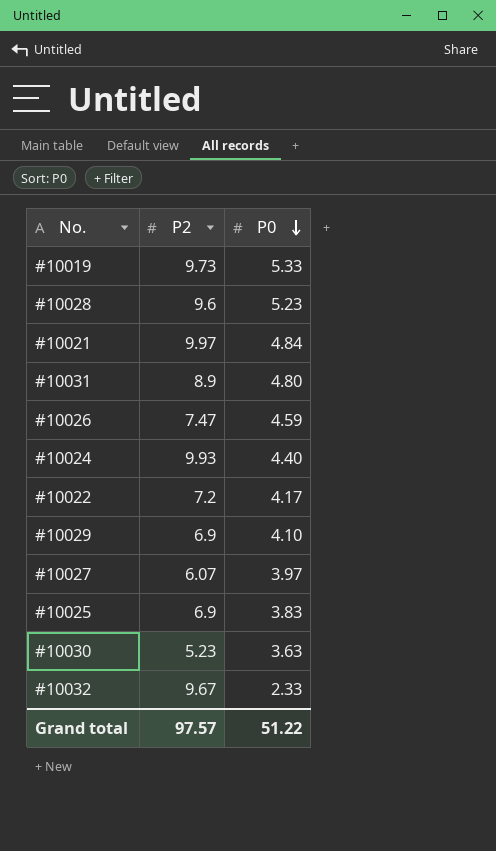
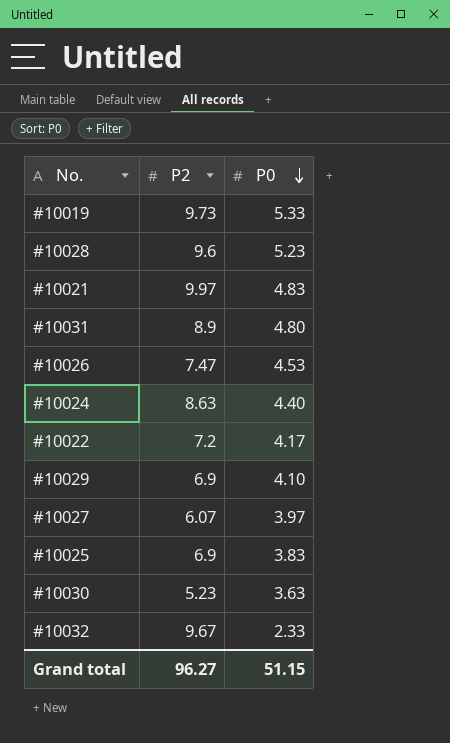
#10021 | P0: 4.84 -> 4.83
#10026 | P0: 4.59 -> 4.53
#10024 | P2: 9.93 -> 8.63
Grand total | P2: 97.57 -> 96.27
Grand total | P0: 51.22 -> 51.15

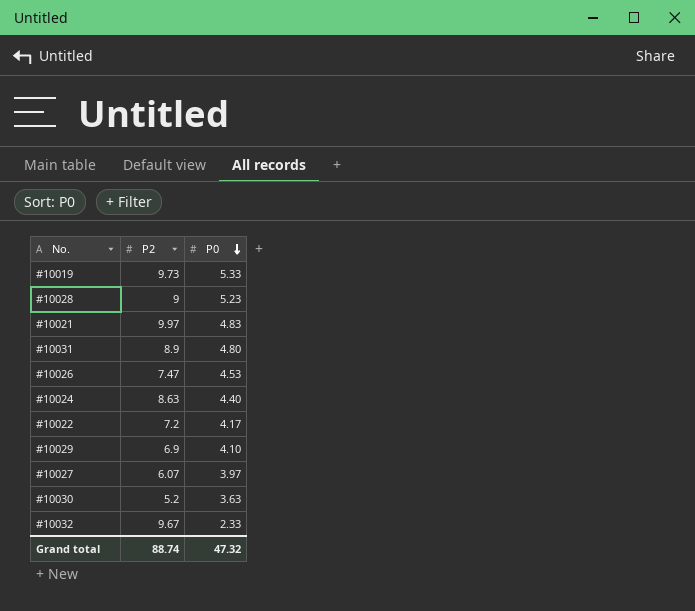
row #10025: 6.9 | 3.83 -> none
#10028 | P2: 9.6 -> 9
#10030 | P2: 5.23 -> 5.2
Grand total | P2: 96.27 -> 88.74
Grand total | P0: 51.15 -> 47.32

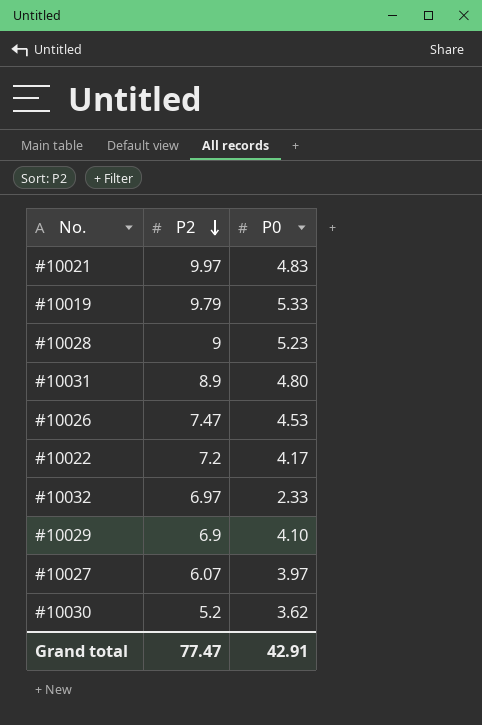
row order: P0 descending -> P2 descending
row #10024: 8.63 | 4.40 -> none
#10019 | P2: 9.73 -> 9.79
#10032 | P2: 9.67 -> 6.97
#10030 | P0: 3.63 -> 3.62
Grand total | P2: 88.74 -> 77.47
Grand total | P0: 47.32 -> 42.91

